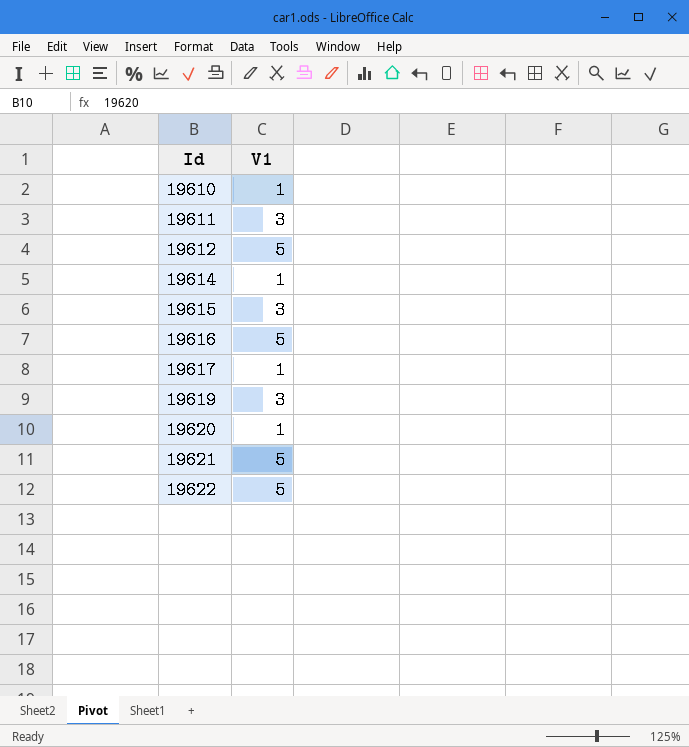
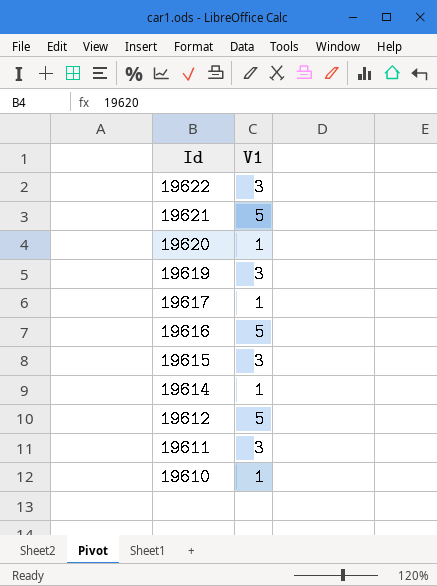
row order: Id ascending -> Id descending
19622 | V1: 5 -> 3

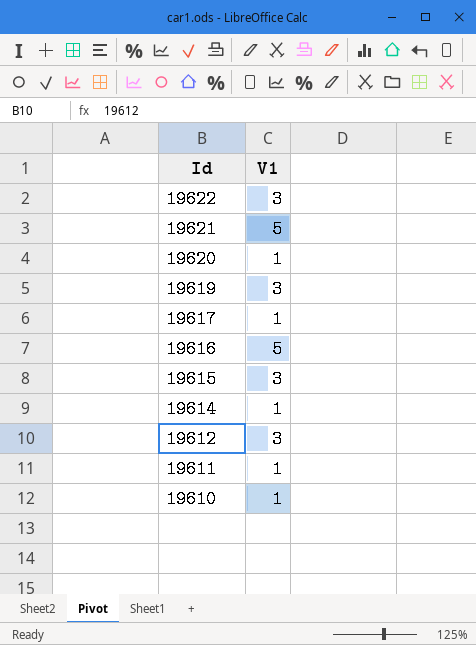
19612 | V1: 5 -> 3
19611 | V1: 3 -> 1

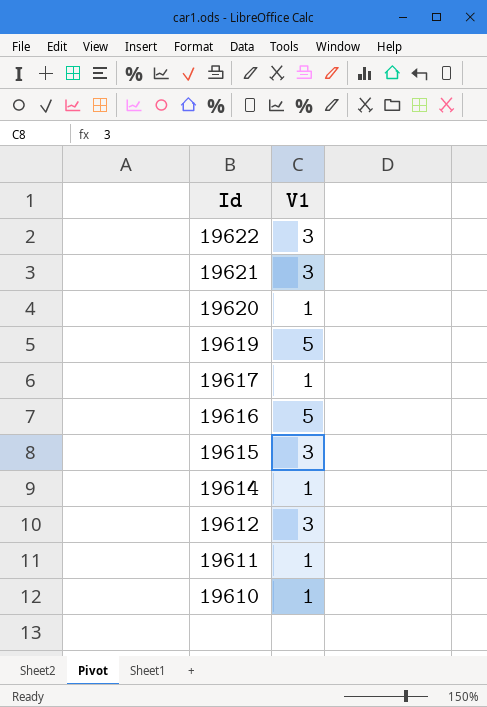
19621 | V1: 5 -> 3
19619 | V1: 3 -> 5

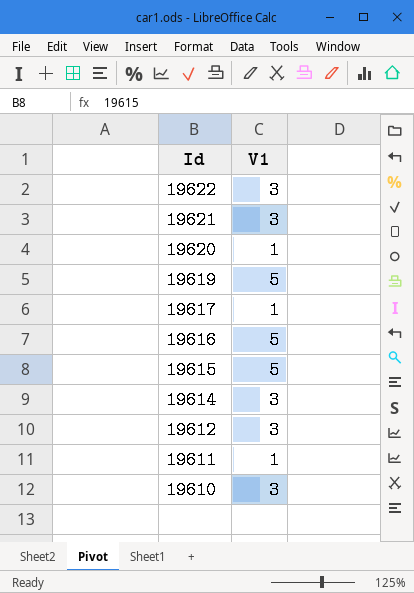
19615 | V1: 3 -> 5
19614 | V1: 1 -> 3
19610 | V1: 1 -> 3

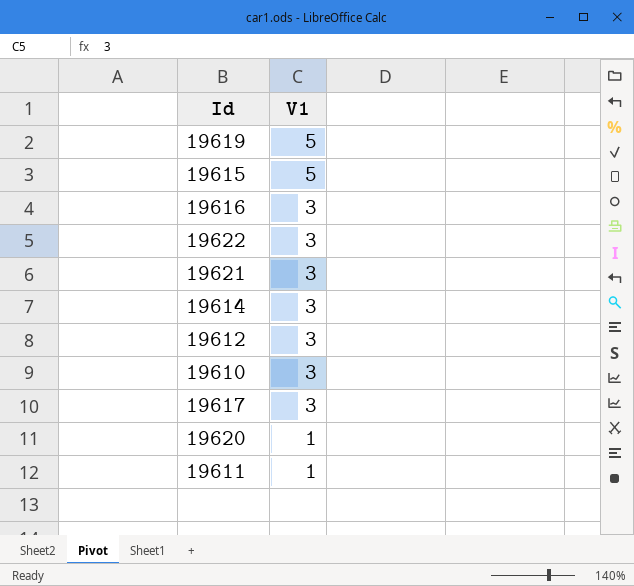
row order: Id descending -> V1 descending
19616 | V1: 5 -> 3
19617 | V1: 1 -> 3

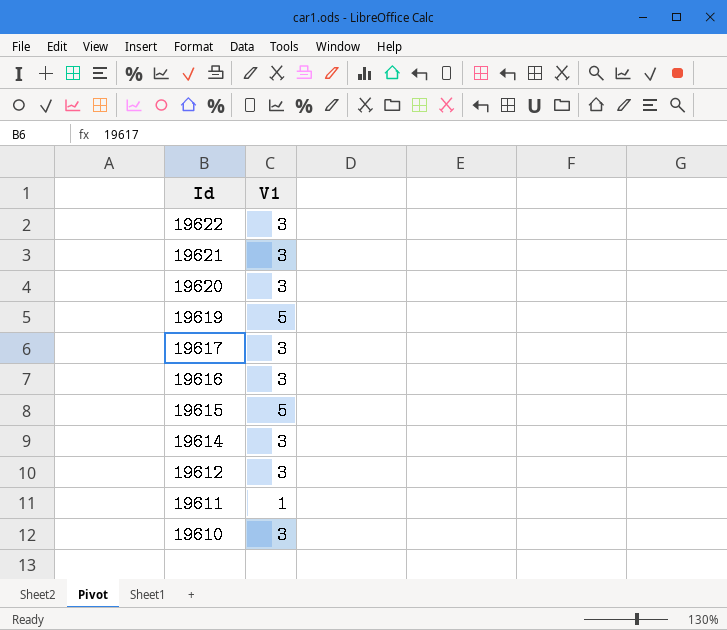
row order: V1 descending -> Id descending
19620 | V1: 1 -> 3

